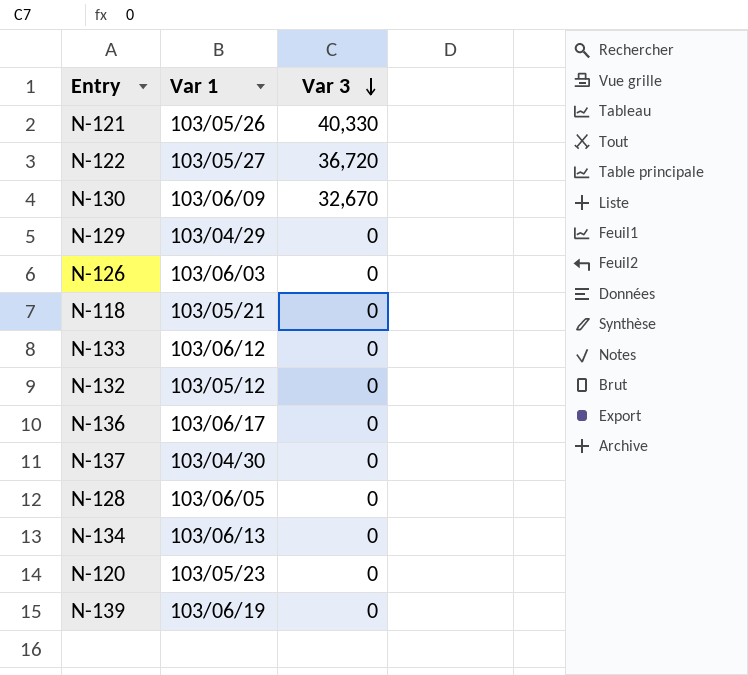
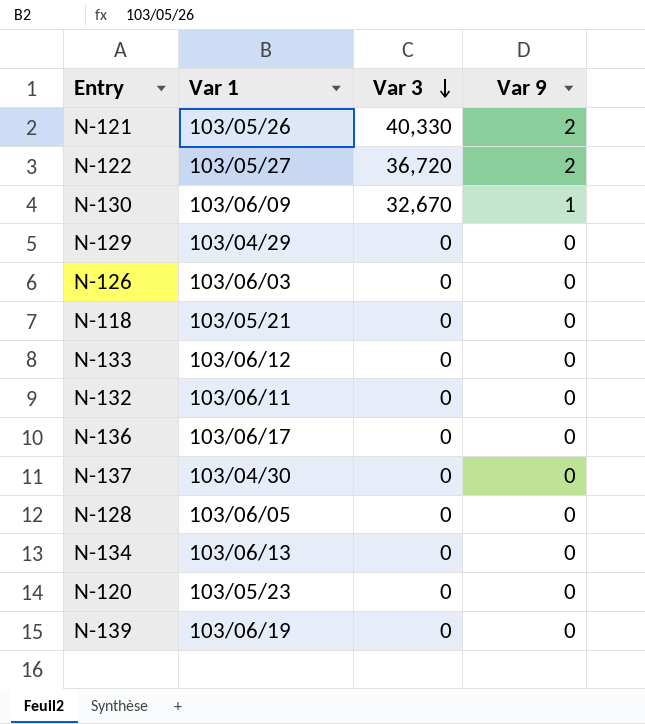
column Var 9 | position: none -> 4
N-132 | Var 1: 103/05/12 -> 103/06/11

